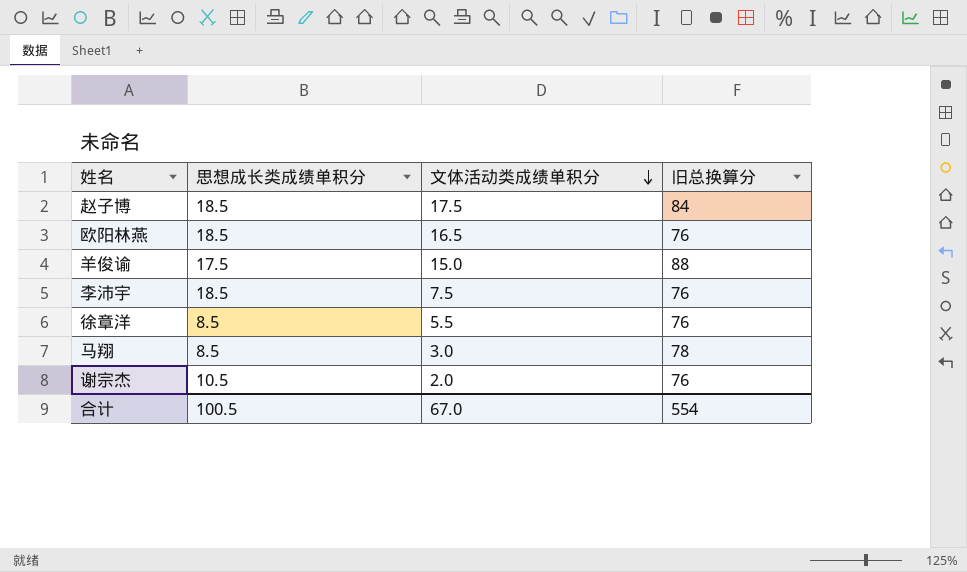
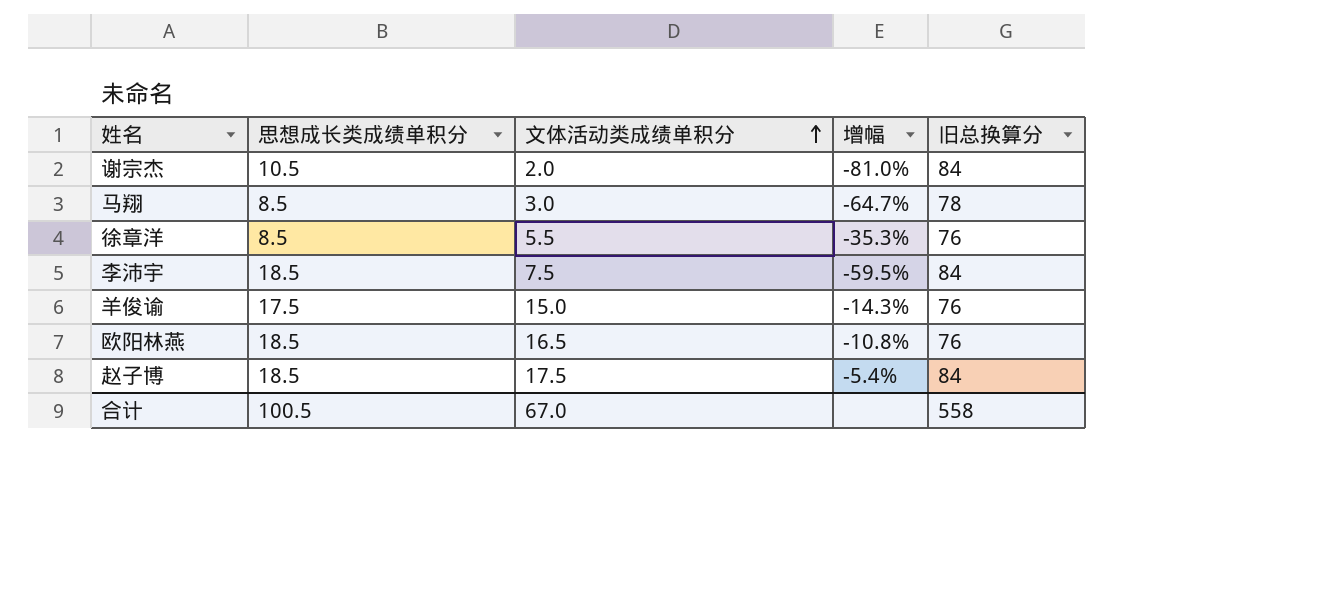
row order: 文体活动类成绩单积分 descending -> 文体活动类成绩单积分 ascending
column 增幅 | formula: none -> ([文体活动类成绩单积分] - [思想成长类成绩单积分]) / [思想成长类成绩单积分]
谢宗杰 | 旧总换算分: 76 -> 84
李沛宇 | 旧总换算分: 76 -> 84
羊俊谕 | 旧总换算分: 88 -> 76
合计 | 旧总换算分: 554 -> 558

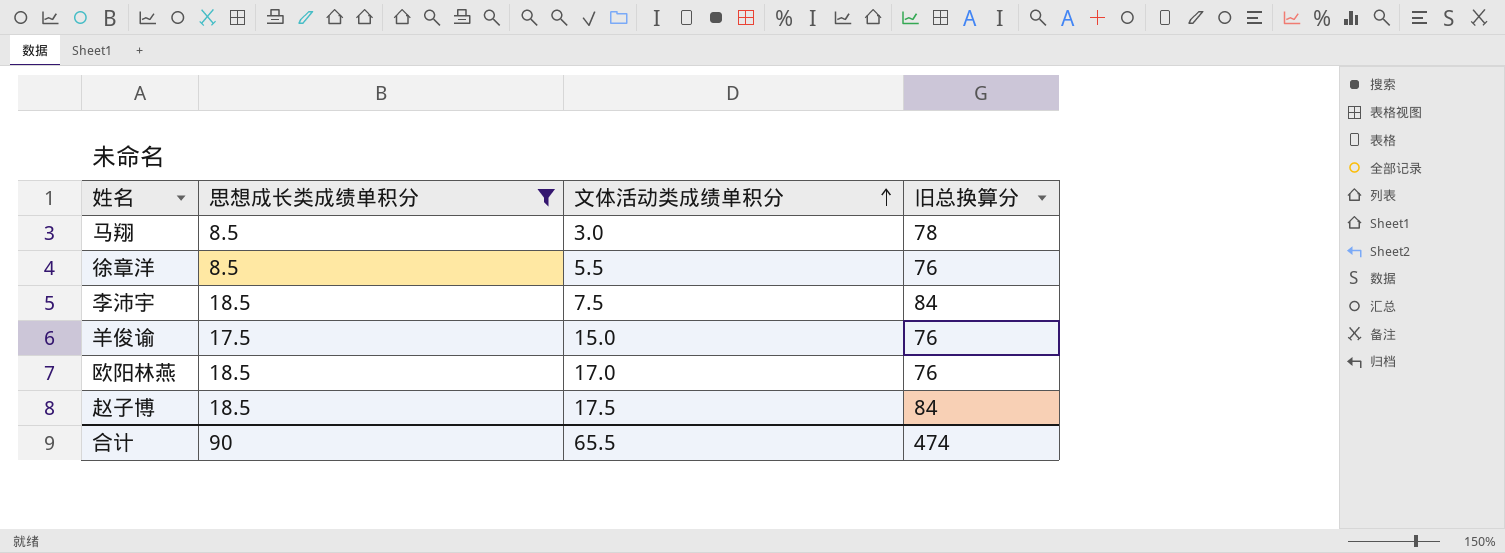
filter: none -> 思想成长类成绩单积分 != 10.5
column 增幅 | formula: ([文体活动类成绩单积分] - [思想成长类成绩单积分]) / [思想成长类成绩单积分] -> none
欧阳林燕 | 文体活动类成绩单积分: 16.5 -> 17.0
合计 | 思想成长类成绩单积分: 100.5 -> 90
合计 | 文体活动类成绩单积分: 67.0 -> 65.5
合计 | 旧总换算分: 558 -> 474

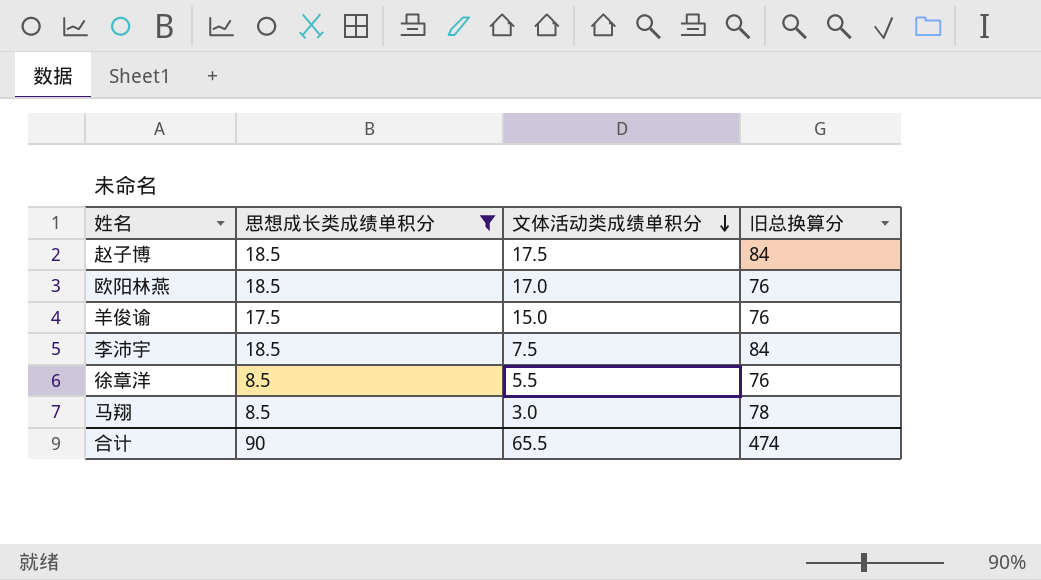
row order: 文体活动类成绩单积分 ascending -> 文体活动类成绩单积分 descending

